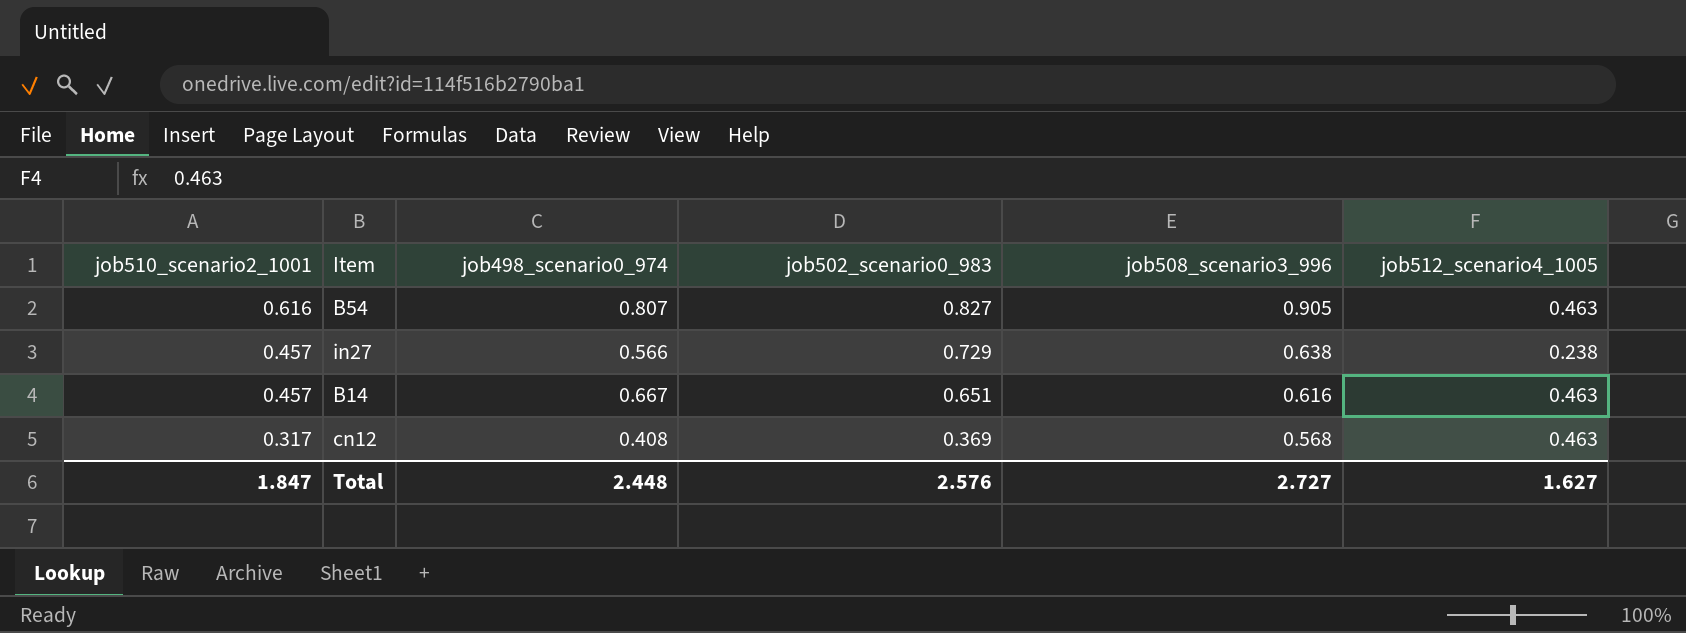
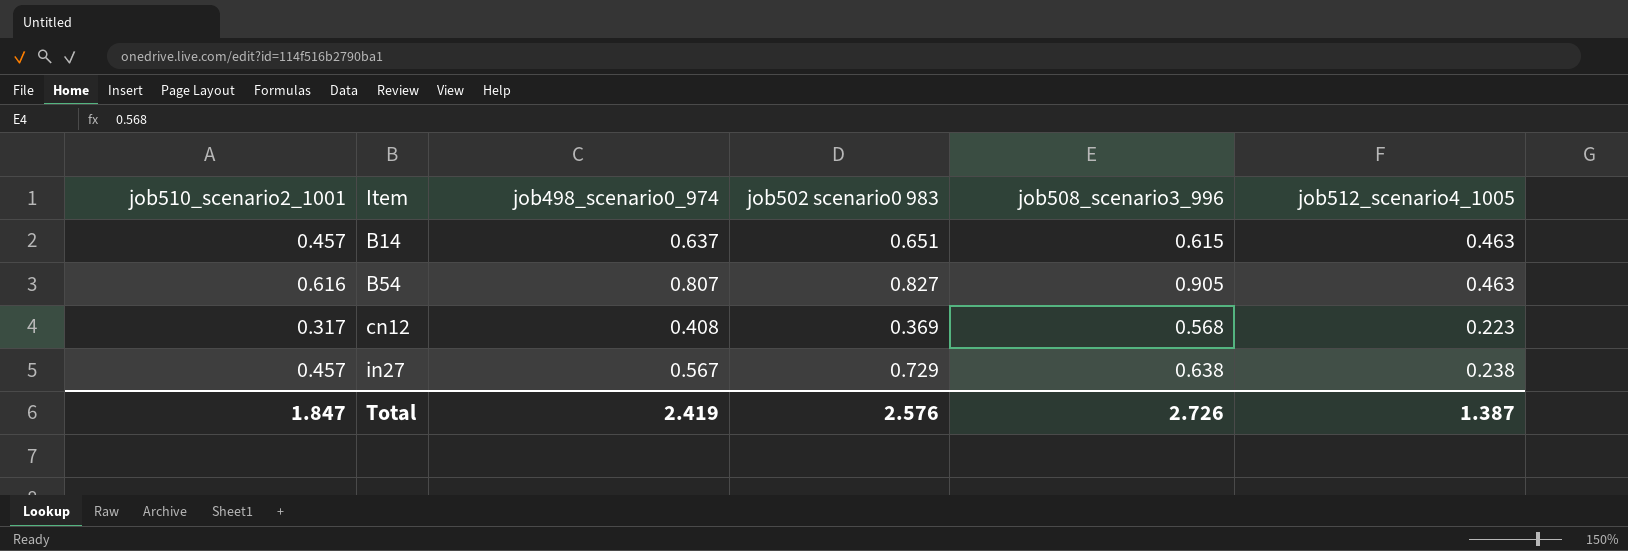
row order: job510_scenario2_1001 descending -> Item ascending
column name: job502_scenario0_983 -> job502 scenario0 983
B14 | job498_scenario0_974: 0.667 -> 0.637
B14 | job508_scenario3_996: 0.616 -> 0.615
cn12 | job512_scenario4_1005: 0.463 -> 0.223
in27 | job498_scenario0_974: 0.566 -> 0.567
Total | job498_scenario0_974: 2.448 -> 2.419
Total | job508_scenario3_996: 2.727 -> 2.726
Total | job512_scenario4_1005: 1.627 -> 1.387

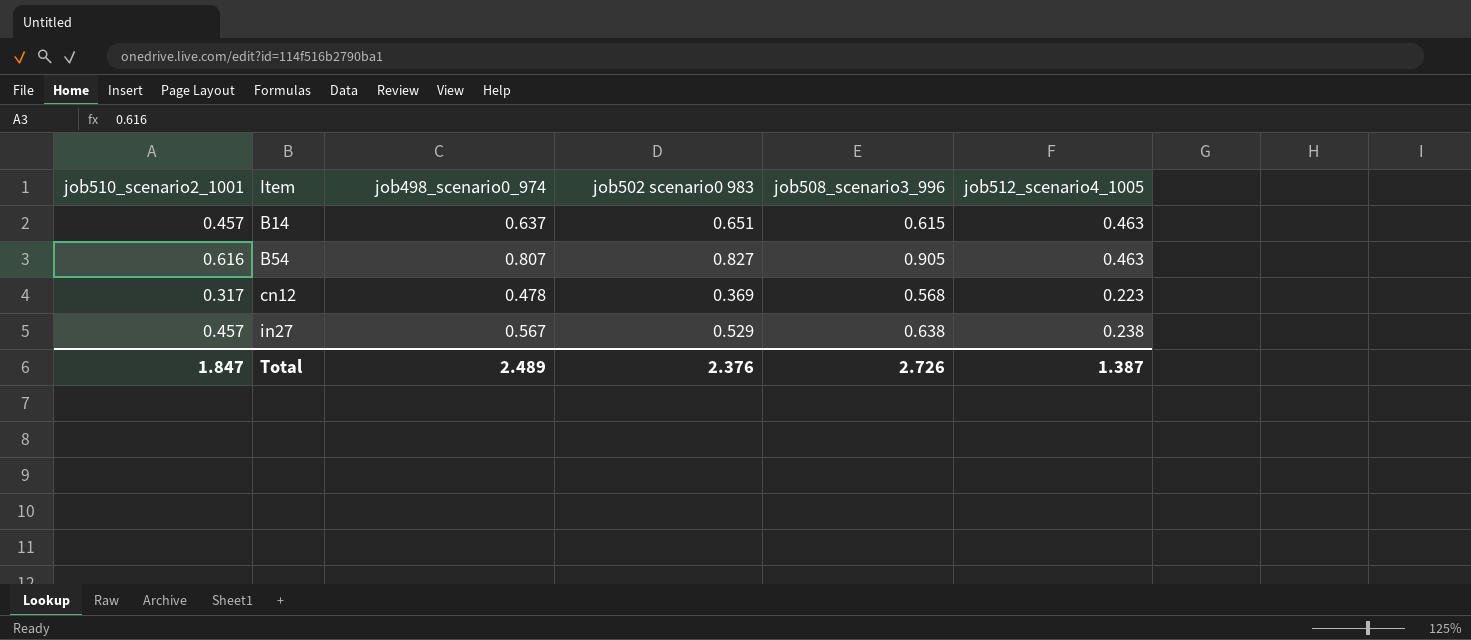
cn12 | job498_scenario0_974: 0.408 -> 0.478
in27 | job502 scenario0 983: 0.729 -> 0.529
Total | job498_scenario0_974: 2.419 -> 2.489
Total | job502 scenario0 983: 2.576 -> 2.376

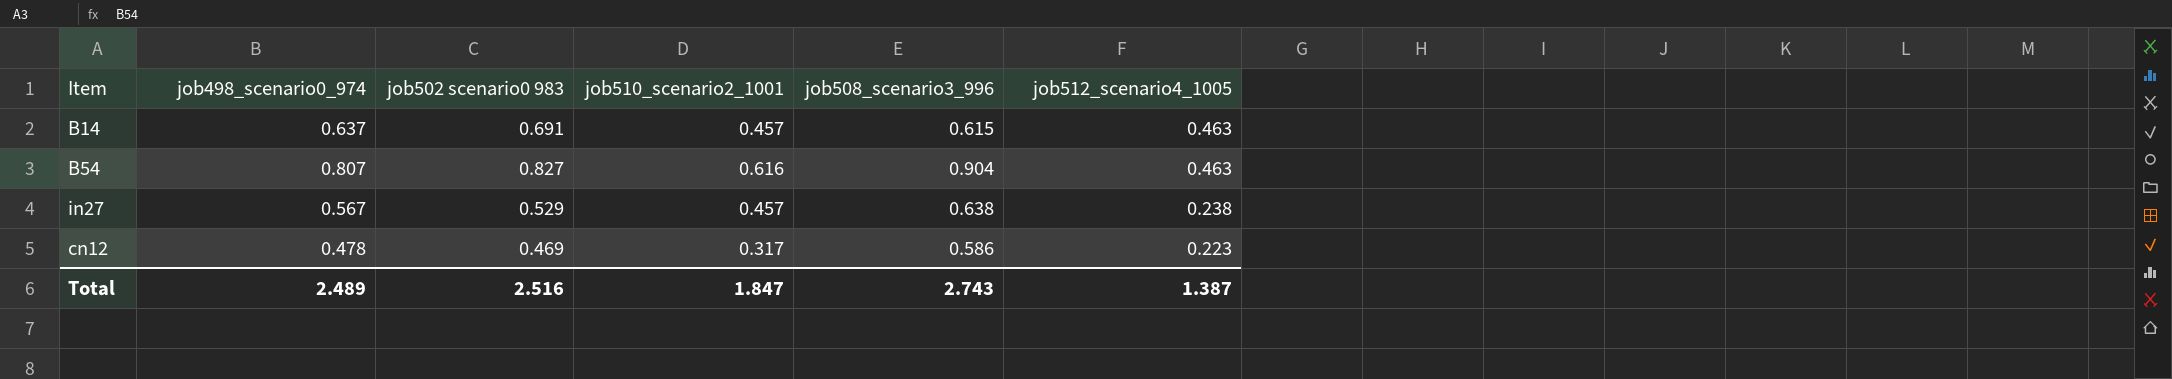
row order: Item ascending -> job512_scenario4_1005 descending
column job510_scenario2_1001 | position: 1 -> 4
B14 | job502 scenario0 983: 0.651 -> 0.691
B54 | job508_scenario3_996: 0.905 -> 0.904
cn12 | job502 scenario0 983: 0.369 -> 0.469
cn12 | job508_scenario3_996: 0.568 -> 0.586
Total | job502 scenario0 983: 2.376 -> 2.516
Total | job508_scenario3_996: 2.726 -> 2.743

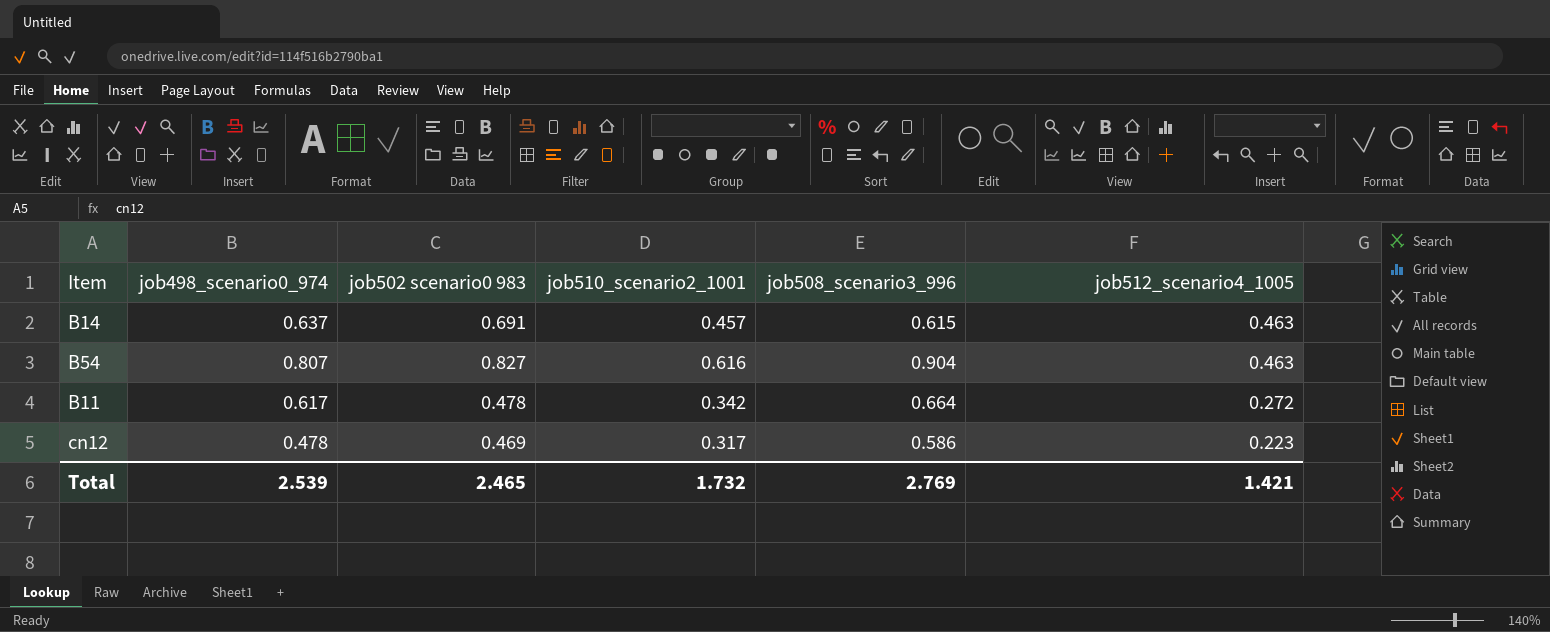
row in27: 0.567 | 0.529 | 0.457 | 0.638 | 0.238 -> none
row B11: none -> 0.617 | 0.478 | 0.342 | 0.664 | 0.272
Total | job498_scenario0_974: 2.489 -> 2.539
Total | job502 scenario0 983: 2.516 -> 2.465
Total | job510_scenario2_1001: 1.847 -> 1.732
Total | job508_scenario3_996: 2.743 -> 2.769
Total | job512_scenario4_1005: 1.387 -> 1.421

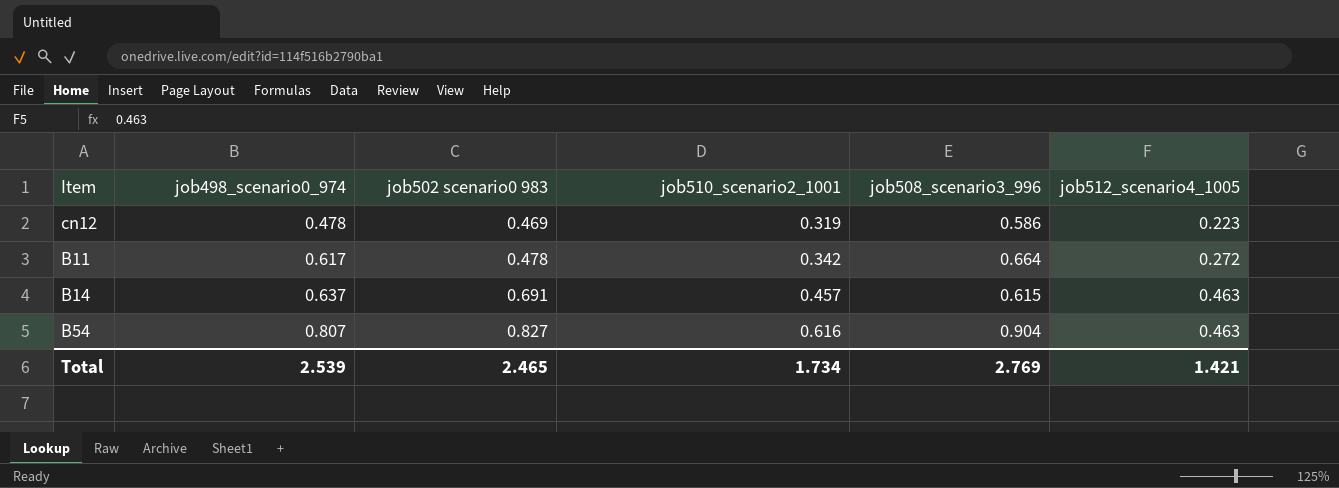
row order: job512_scenario4_1005 descending -> job498_scenario0_974 ascending
cn12 | job510_scenario2_1001: 0.317 -> 0.319
Total | job510_scenario2_1001: 1.732 -> 1.734

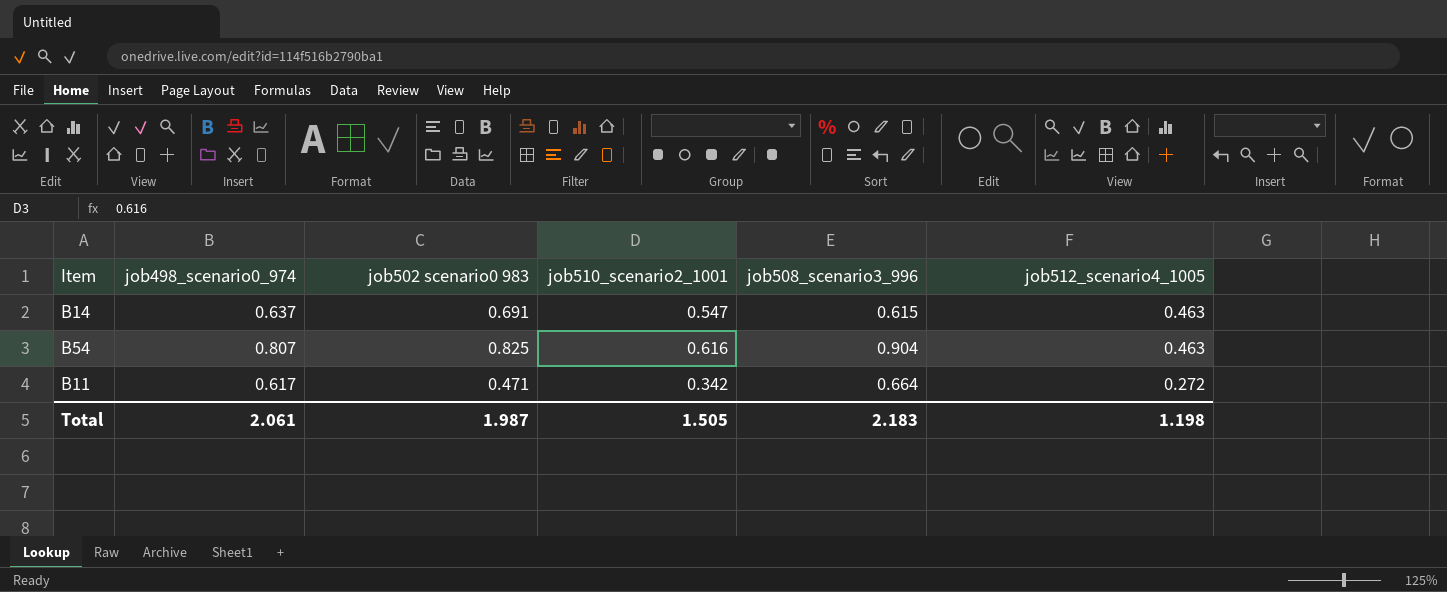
row order: job498_scenario0_974 ascending -> job512_scenario4_1005 descending
row cn12: 0.478 | 0.469 | 0.319 | 0.586 | 0.223 -> none
B14 | job510_scenario2_1001: 0.457 -> 0.547
B54 | job502 scenario0 983: 0.827 -> 0.825
B11 | job502 scenario0 983: 0.478 -> 0.471
Total | job498_scenario0_974: 2.539 -> 2.061
Total | job502 scenario0 983: 2.465 -> 1.987
Total | job510_scenario2_1001: 1.734 -> 1.505
Total | job508_scenario3_996: 2.769 -> 2.183
Total | job512_scenario4_1005: 1.421 -> 1.198

